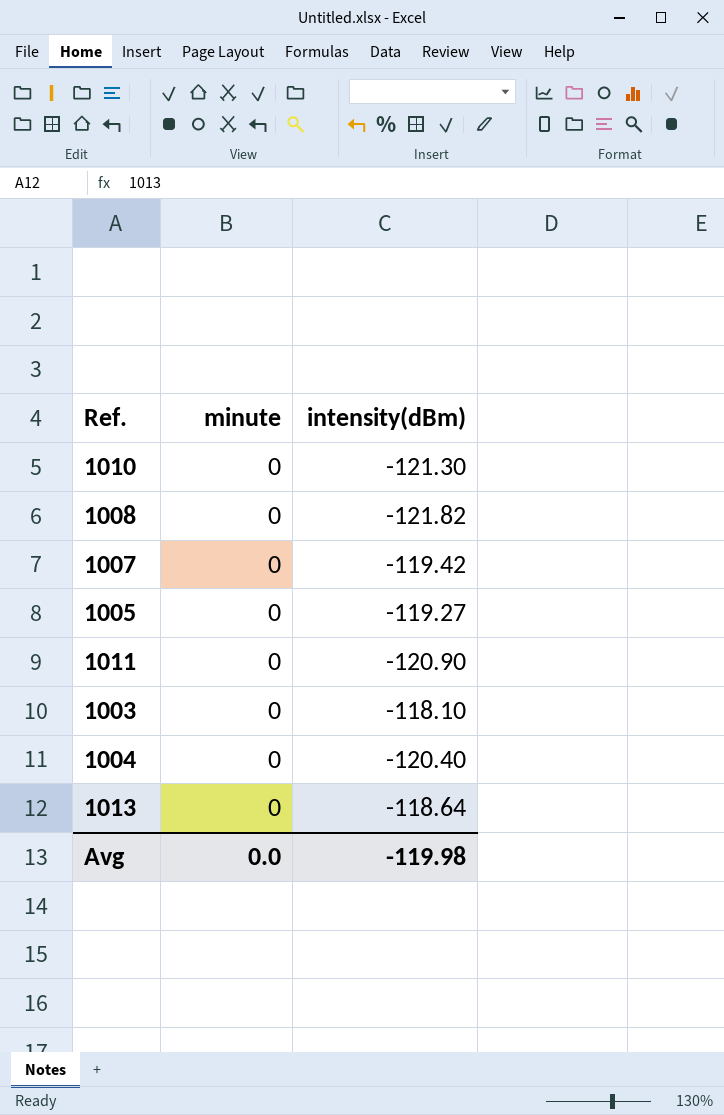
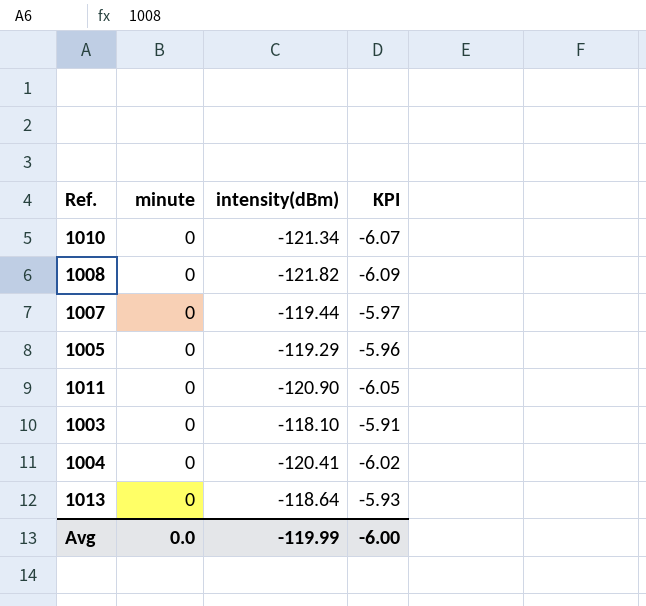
column KPI | formula: none -> [intensity(dBm)] * 0.05
1010 | intensity(dBm): -121.30 -> -121.34
1007 | intensity(dBm): -119.42 -> -119.44
1005 | intensity(dBm): -119.27 -> -119.29
1004 | intensity(dBm): -120.40 -> -120.41
Avg | intensity(dBm): -119.98 -> -119.99

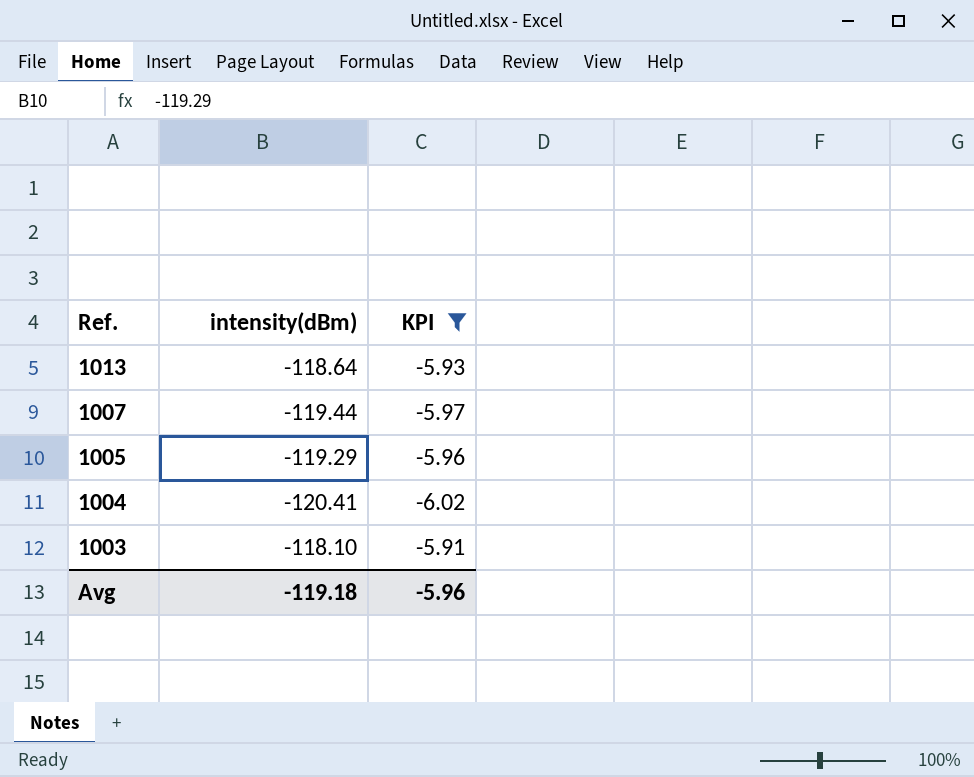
filter: none -> KPI >= -6.02
row order: none -> Ref. descending
column minute | position: 2 -> none
Avg | intensity(dBm): -119.99 -> -119.18
Avg | KPI: -6.00 -> -5.96

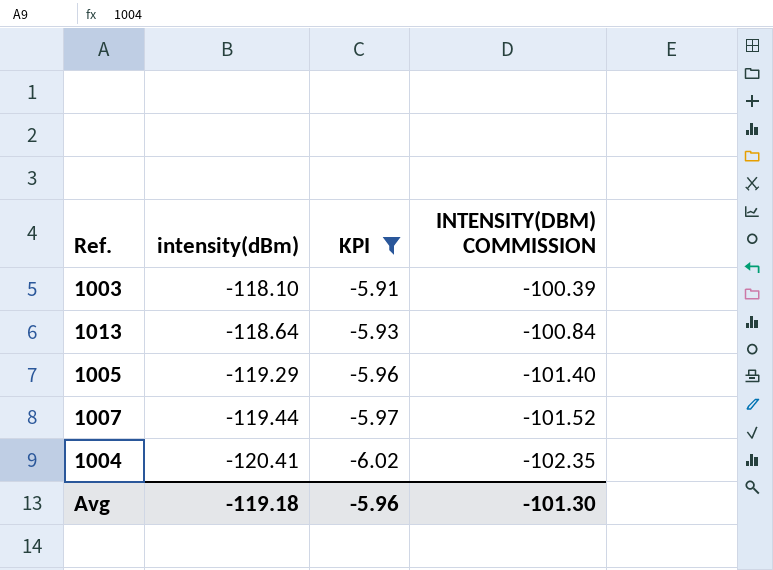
row order: Ref. descending -> intensity(dBm) descending
column INTENSITY(DBM) COMMISSION | formula: none -> [intensity(dBm)] * 0.85

